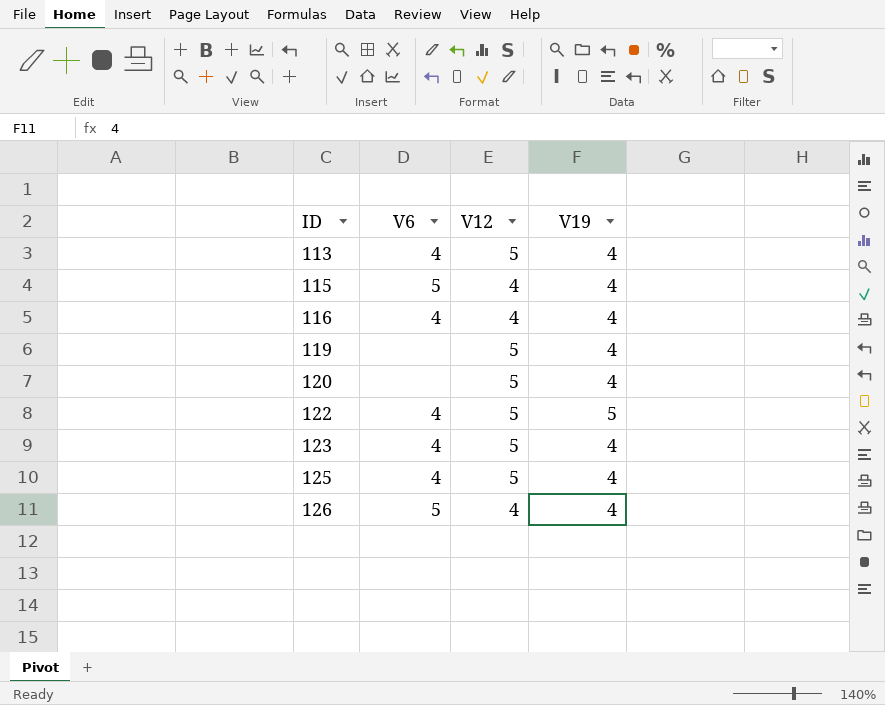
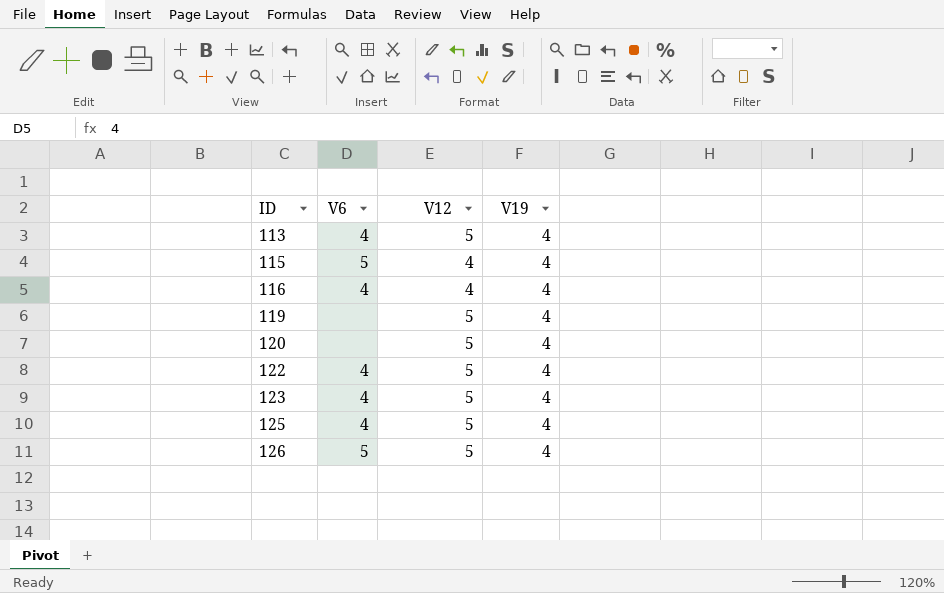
122 | V19: 5 -> 4
126 | V12: 4 -> 5

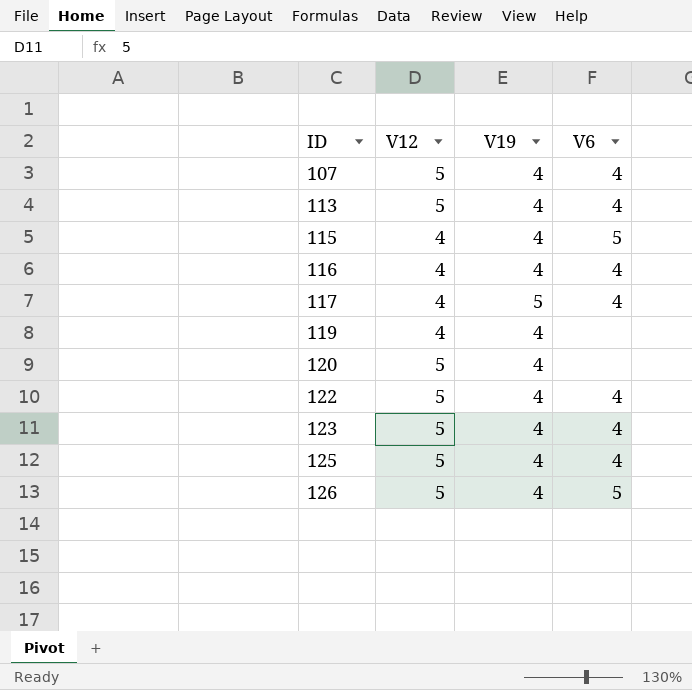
column V6 | position: 2 -> 4
row 107: none -> 5 | 4 | 4
row 117: none -> 4 | 5 | 4
119 | V12: 5 -> 4

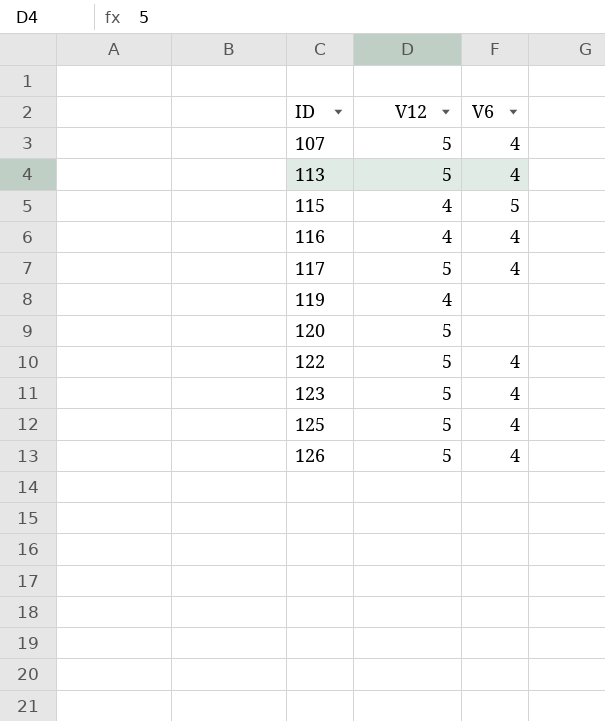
column V19 | position: 3 -> none
117 | V12: 4 -> 5
126 | V6: 5 -> 4

